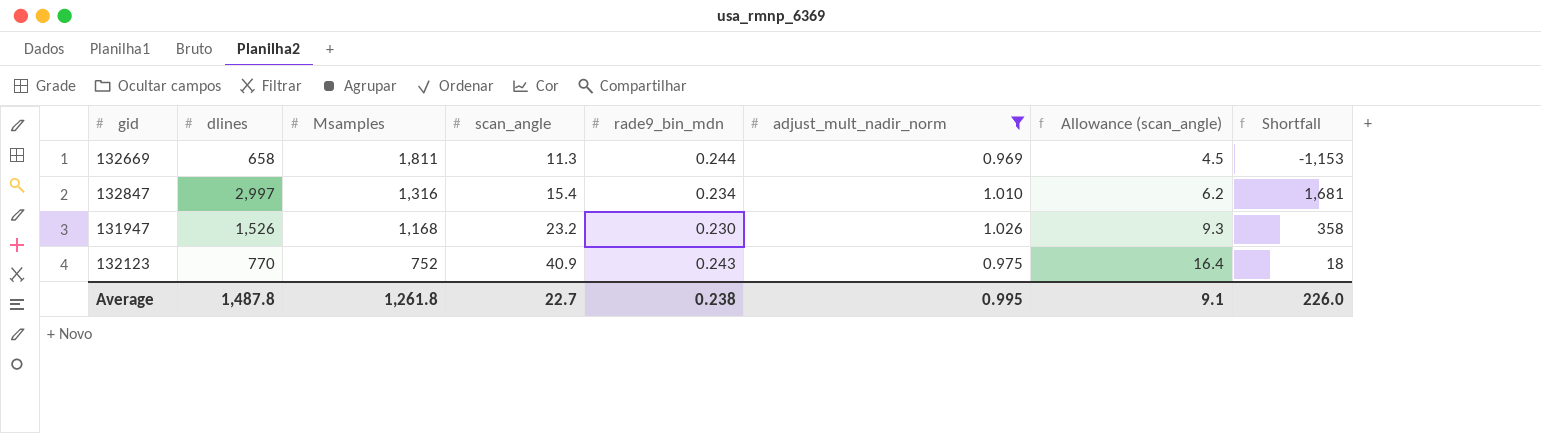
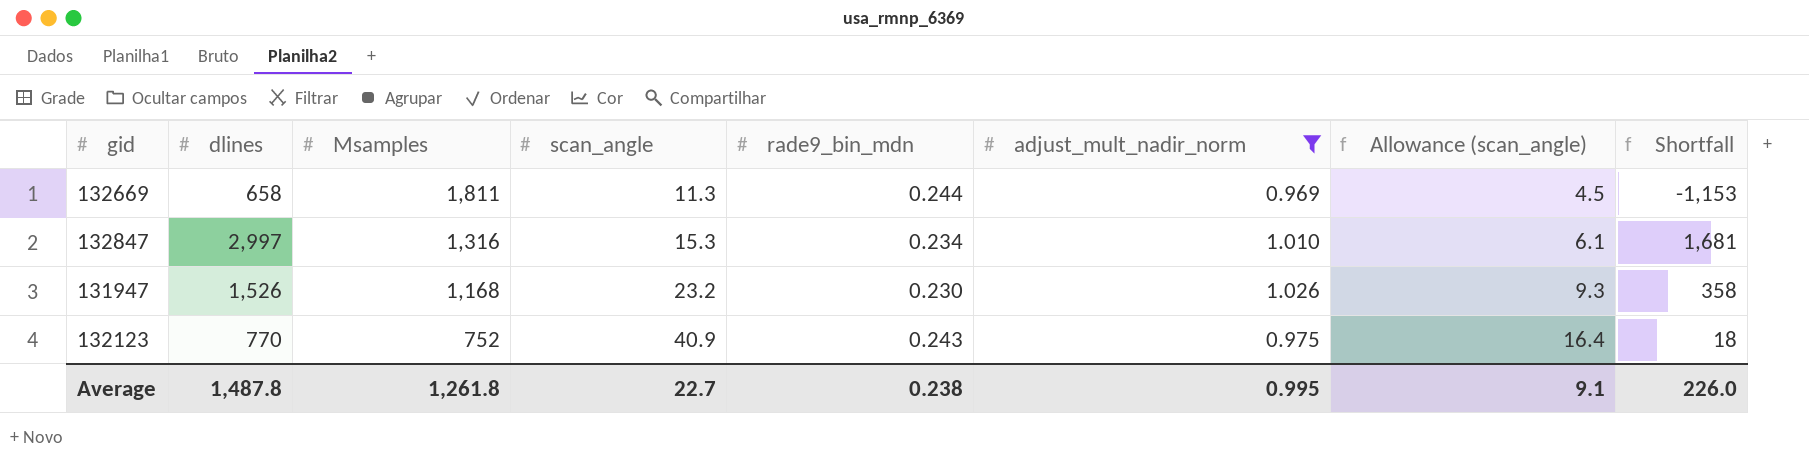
132847 | scan_angle: 15.4 -> 15.3
132847 | Allowance (scan_angle): 6.2 -> 6.1

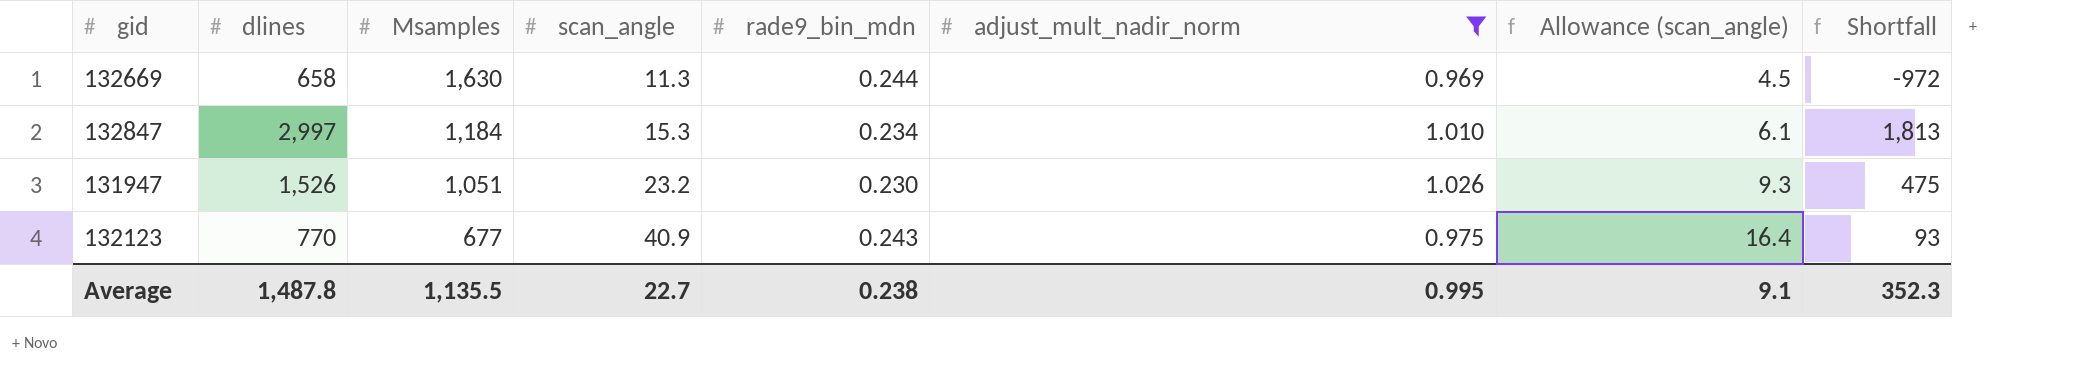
132669 | Msamples: 1,811 -> 1,630
132669 | Shortfall: -1,153 -> -972
132847 | Msamples: 1,316 -> 1,184
132847 | Shortfall: 1,681 -> 1,813
131947 | Msamples: 1,168 -> 1,051
131947 | Shortfall: 358 -> 475
132123 | Msamples: 752 -> 677
132123 | Shortfall: 18 -> 93
Average | Msamples: 1,261.8 -> 1,135.5
Average | Shortfall: 226.0 -> 352.3

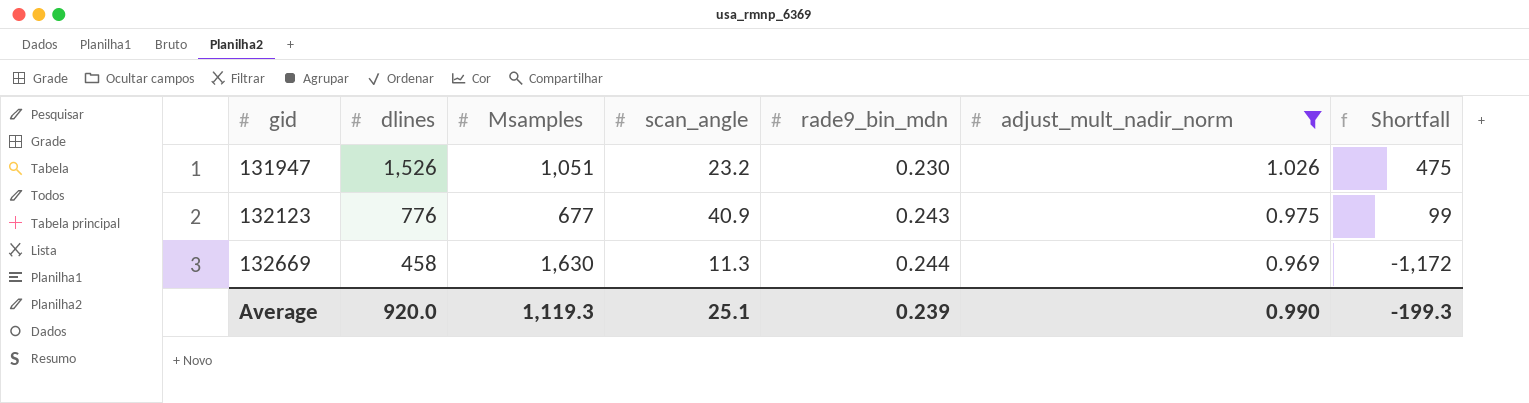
row order: Msamples descending -> gid ascending
column Allowance (scan_angle) | formula: [scan_angle] * 0.4 -> none
row 132847: 2,997 | 1,184 | 15.3 | 0.234 | 1.010 | 6.1 | 1,813 -> none
132123 | dlines: 770 -> 776
132123 | Shortfall: 93 -> 99
132669 | dlines: 658 -> 458
132669 | Shortfall: -972 -> -1,172
Average | dlines: 1,487.8 -> 920.0
Average | Msamples: 1,135.5 -> 1,119.3
Average | scan_angle: 22.7 -> 25.1
Average | rade9_bin_mdn: 0.238 -> 0.239
Average | adjust_mult_nadir_norm: 0.995 -> 0.990
Average | Shortfall: 352.3 -> -199.3

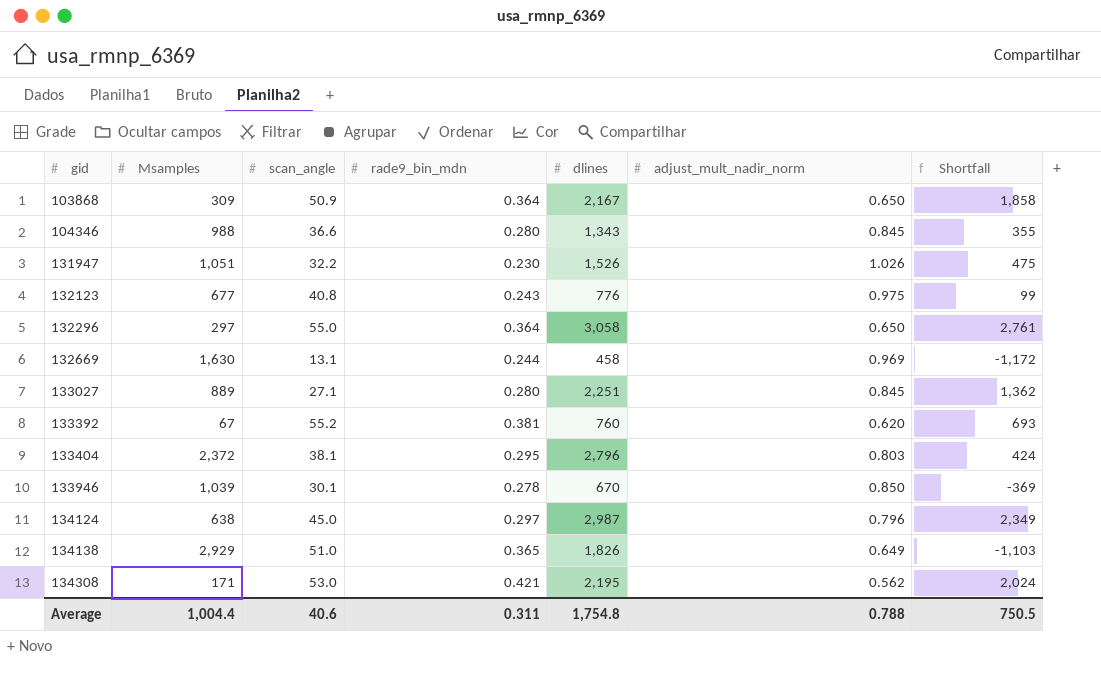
filter: adjust_mult_nadir_norm >= 0.969 -> none
column dlines | position: 2 -> 5
131947 | scan_angle: 23.2 -> 32.2
132123 | scan_angle: 40.9 -> 40.8
132669 | scan_angle: 11.3 -> 13.1
Average | Msamples: 1,119.3 -> 1,004.4
Average | scan_angle: 25.1 -> 40.6
Average | rade9_bin_mdn: 0.239 -> 0.311
Average | dlines: 920.0 -> 1,754.8
Average | adjust_mult_nadir_norm: 0.990 -> 0.788
Average | Shortfall: -199.3 -> 750.5

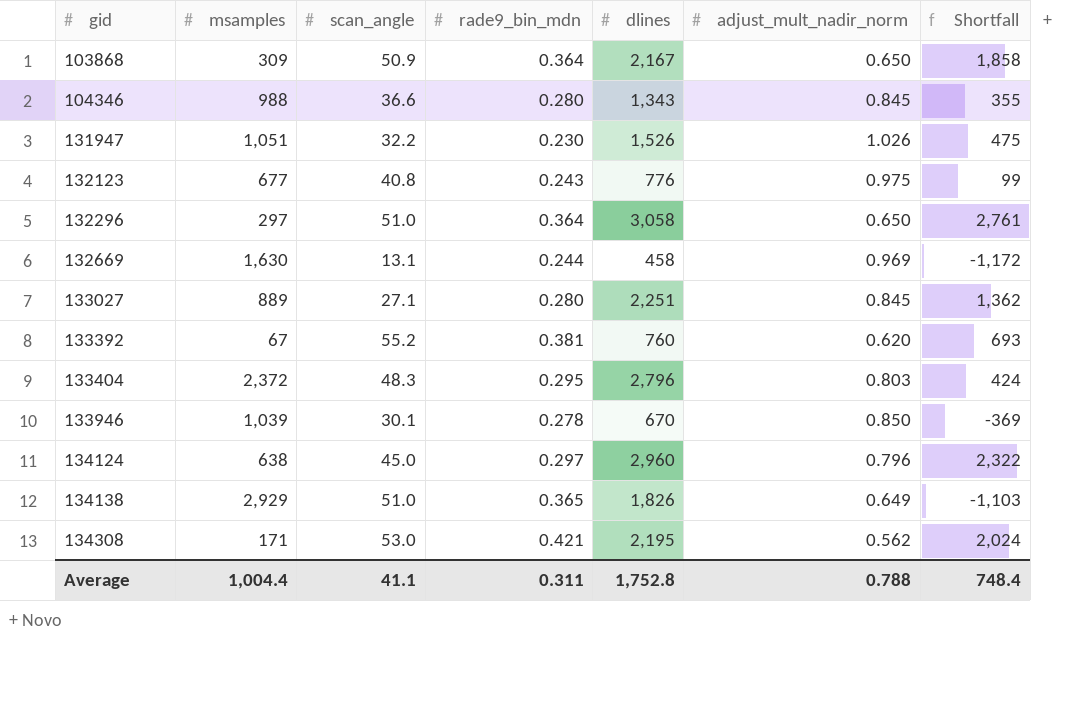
column name: Msamples -> msamples
132296 | scan_angle: 55.0 -> 51.0
133404 | scan_angle: 38.1 -> 48.3
134124 | dlines: 2,987 -> 2,960
134124 | Shortfall: 2,349 -> 2,322
Average | scan_angle: 40.6 -> 41.1
Average | dlines: 1,754.8 -> 1,752.8
Average | Shortfall: 750.5 -> 748.4

